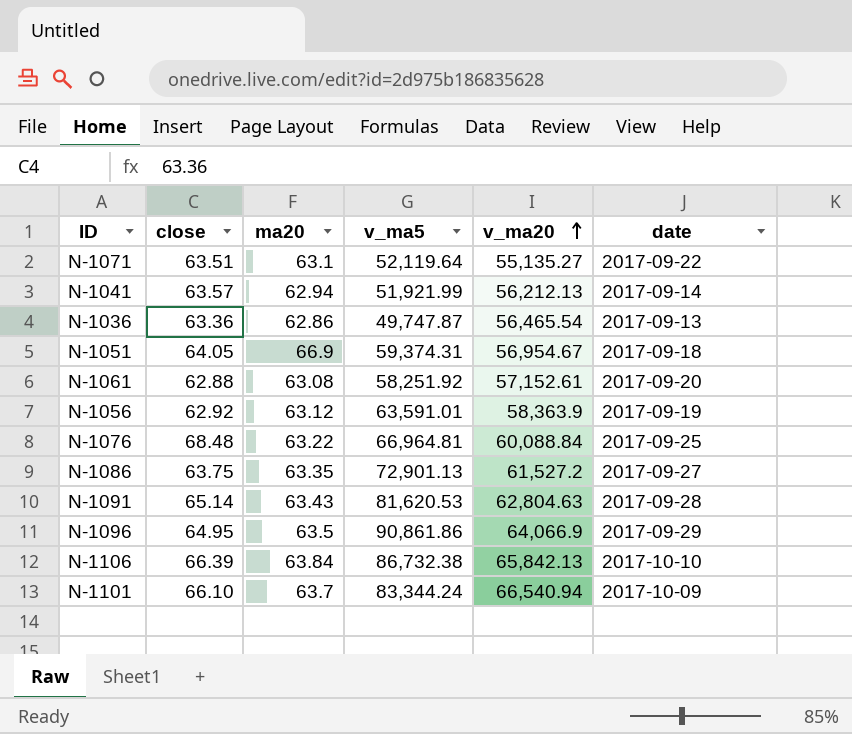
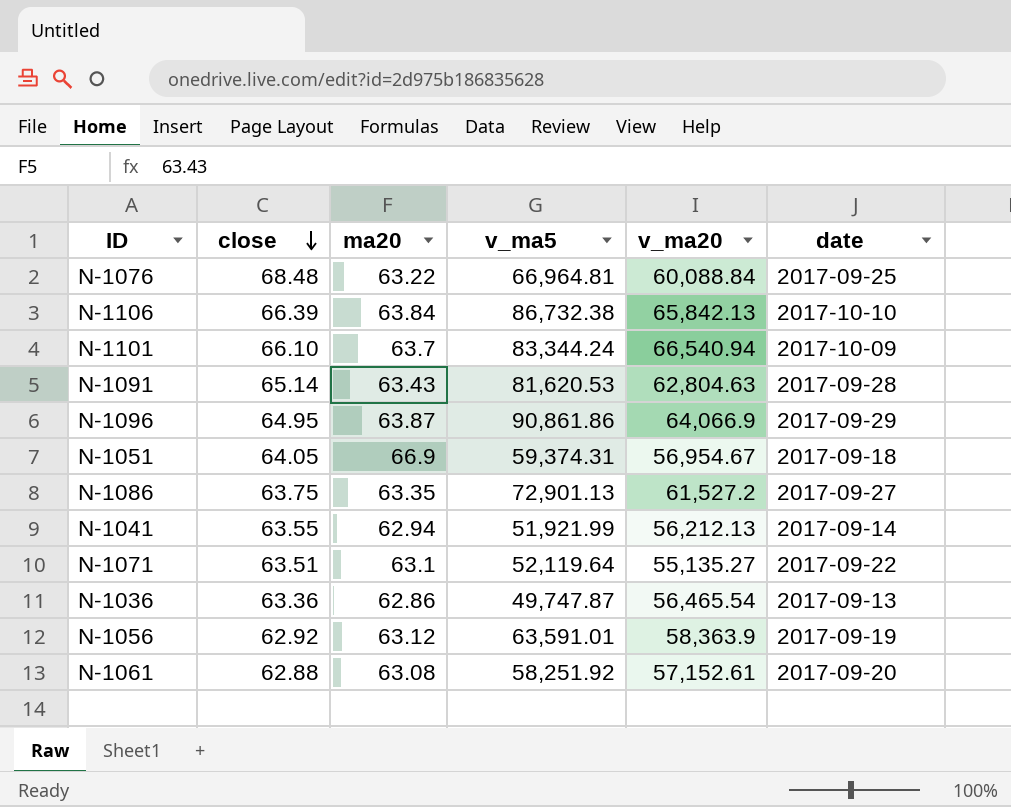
row order: v_ma20 ascending -> close descending
N-1096 | ma20: 63.5 -> 63.87
N-1041 | close: 63.57 -> 63.55

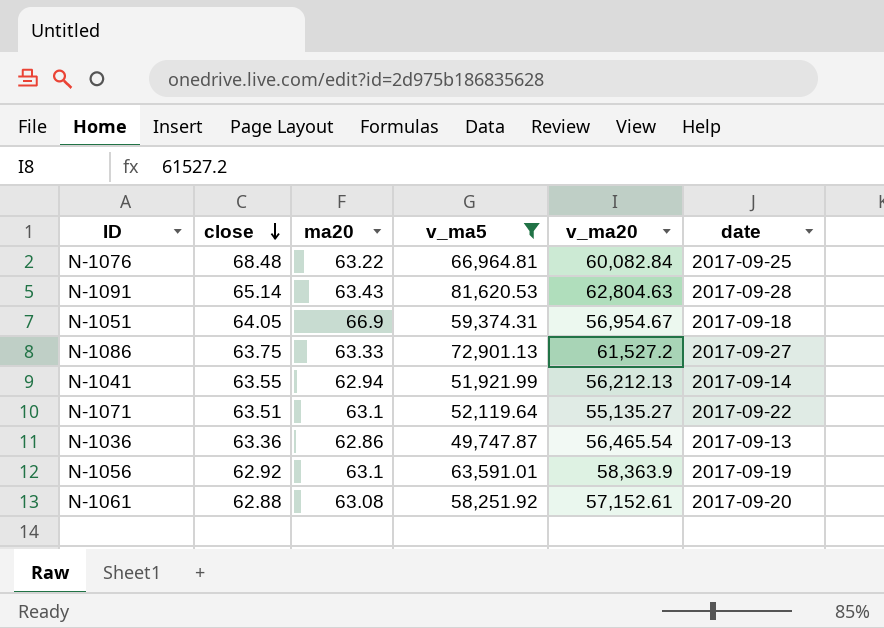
filter: none -> v_ma5 <= 81,620.53
N-1076 | v_ma20: 60,088.84 -> 60,082.84
N-1086 | ma20: 63.35 -> 63.33
N-1056 | ma20: 63.12 -> 63.1

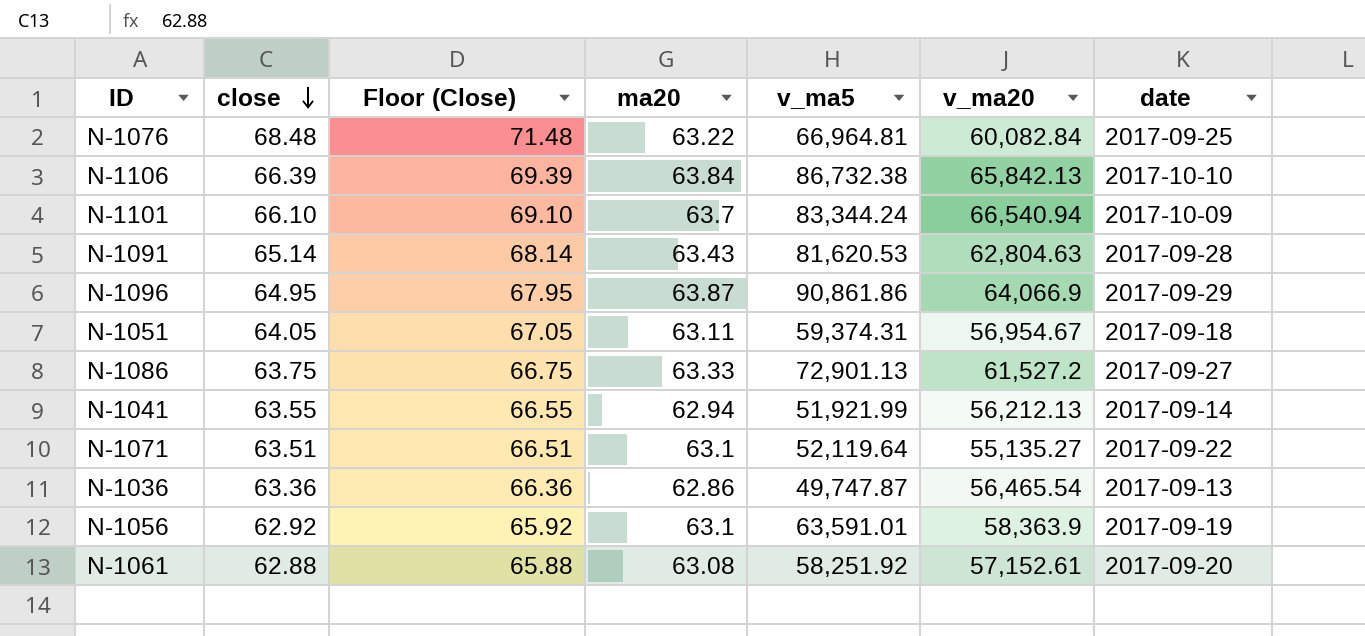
filter: v_ma5 <= 81,620.53 -> none
column Floor (Close) | formula: none -> [close] + 3
N-1051 | ma20: 66.9 -> 63.11

